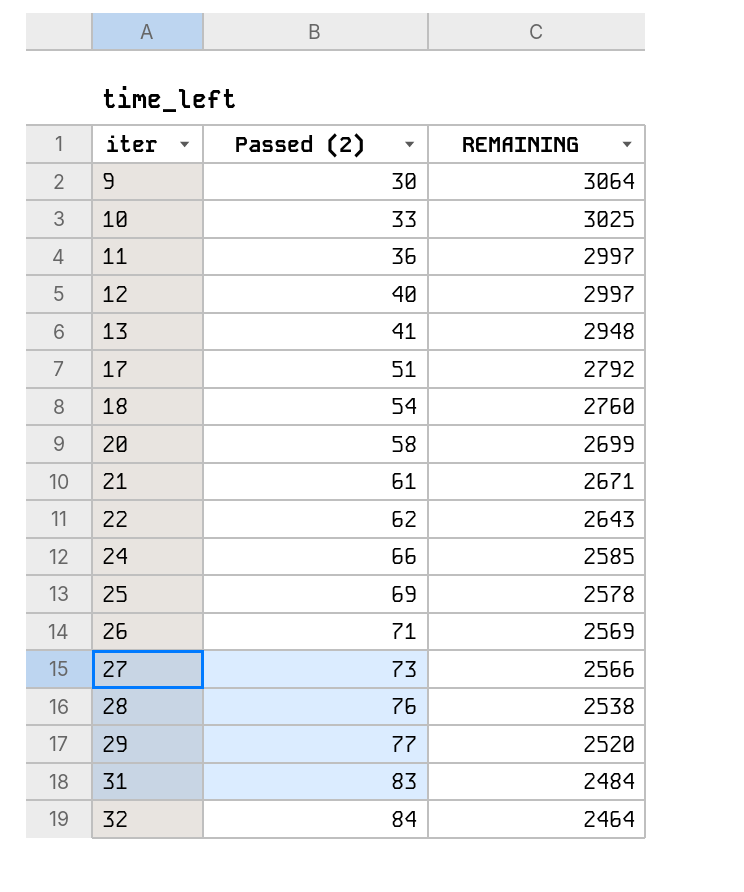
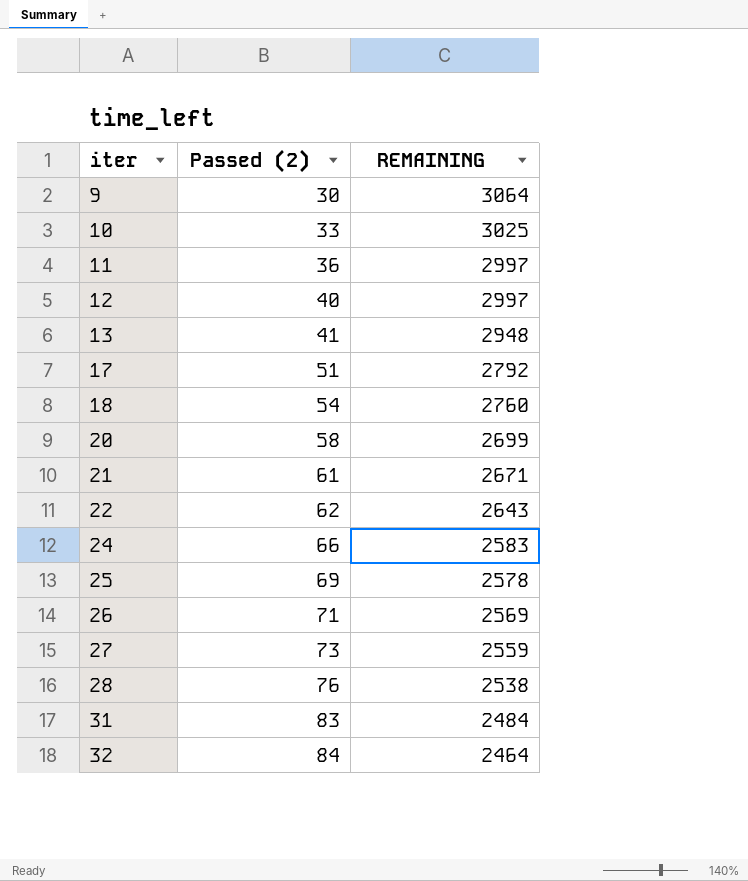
row 29: 77 | 2520 -> none
24 | REMAINING: 2585 -> 2583
27 | REMAINING: 2566 -> 2559

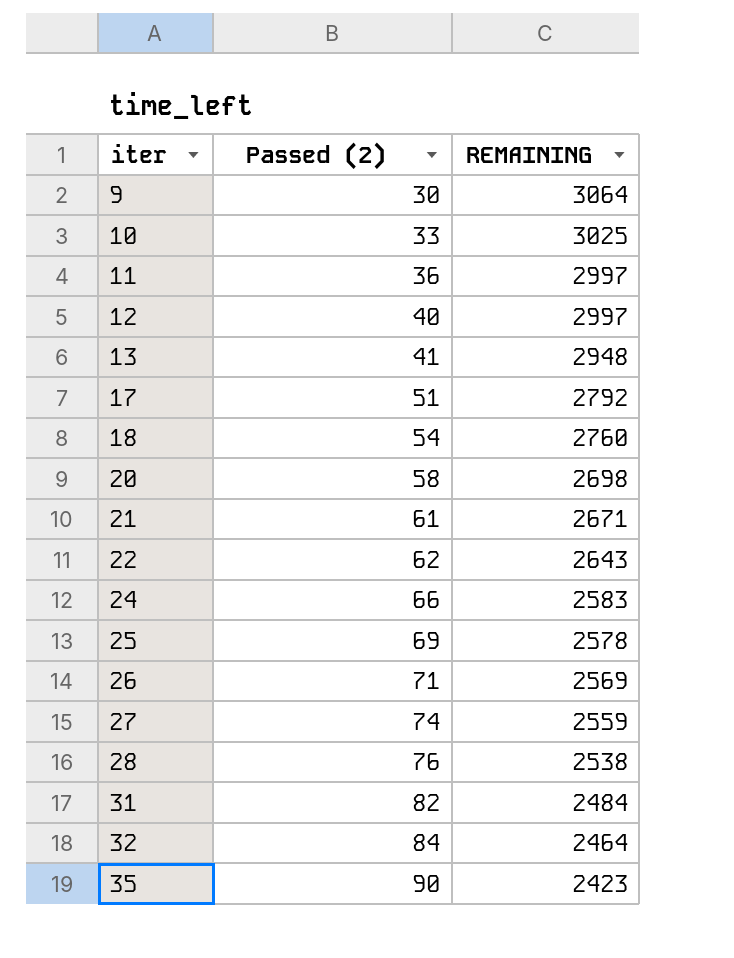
20 | REMAINING: 2699 -> 2698
27 | Passed (2): 73 -> 74
31 | Passed (2): 83 -> 82
row 35: none -> 90 | 2423

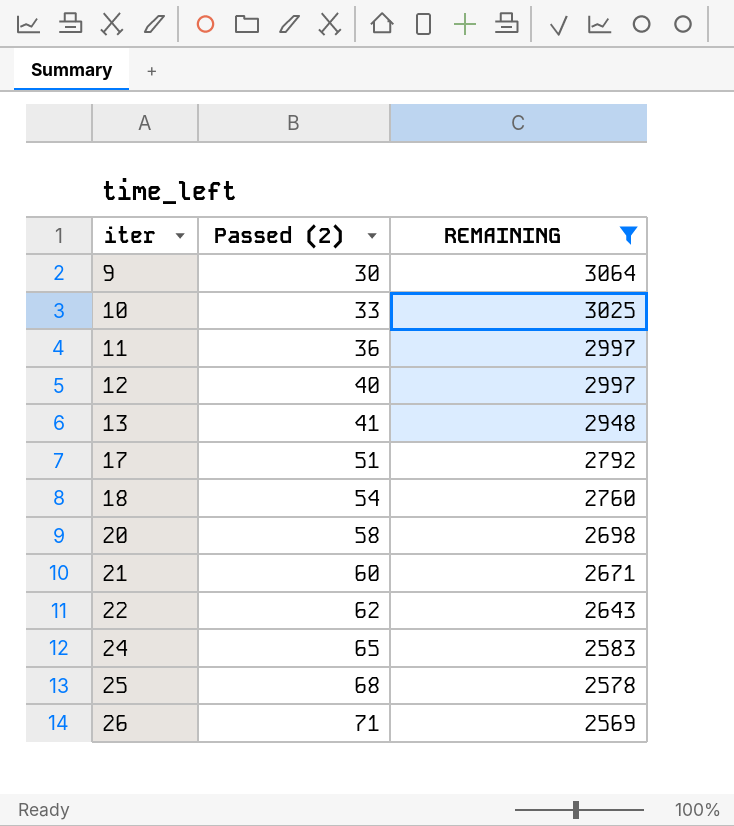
filter: none -> REMAINING >= 2569
21 | Passed (2): 61 -> 60
24 | Passed (2): 66 -> 65
25 | Passed (2): 69 -> 68

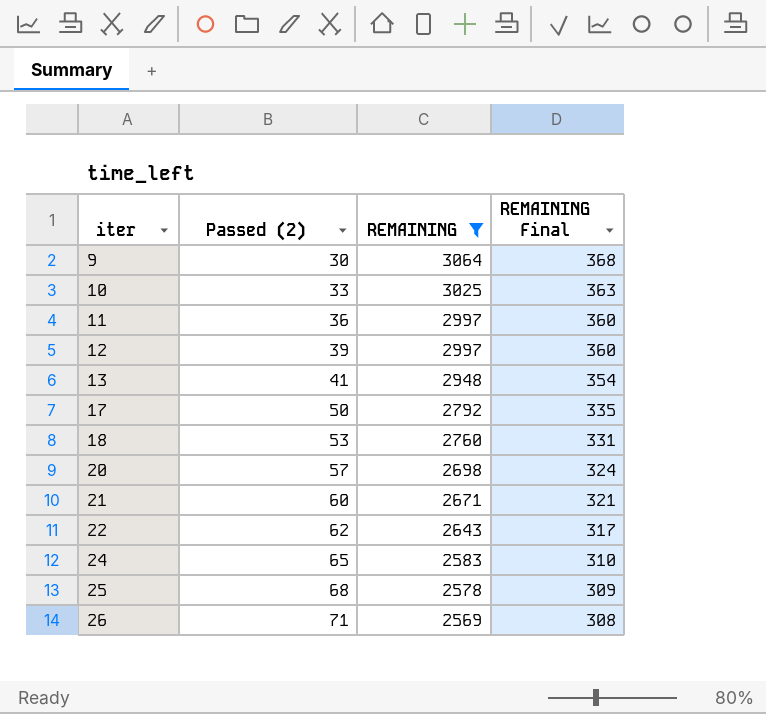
column REMAINING Final | formula: none -> [REMAINING] * 0.12
12 | Passed (2): 40 -> 39
17 | Passed (2): 51 -> 50
18 | Passed (2): 54 -> 53
20 | Passed (2): 58 -> 57

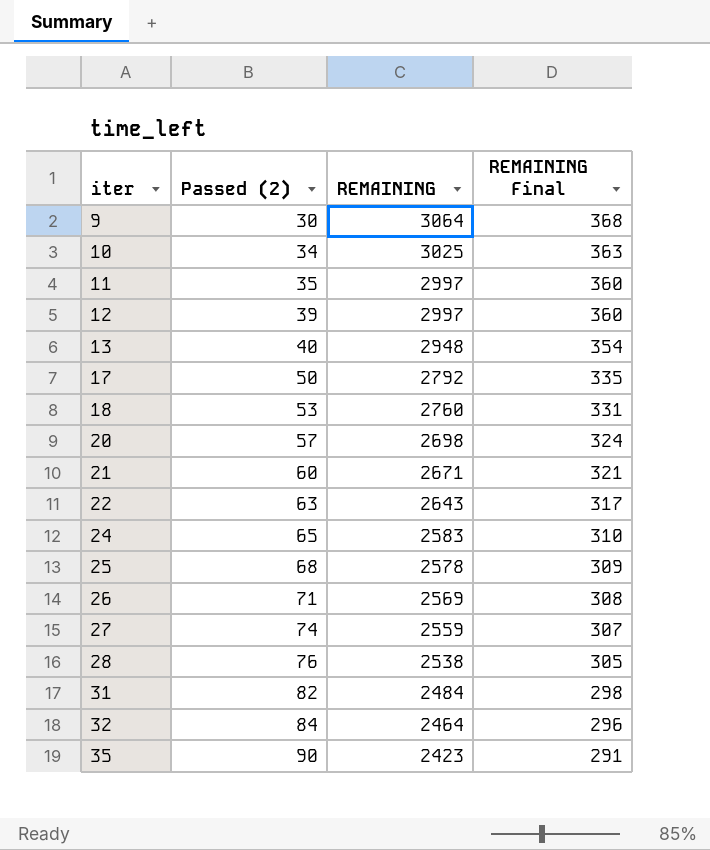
filter: REMAINING >= 2569 -> none
10 | Passed (2): 33 -> 34
11 | Passed (2): 36 -> 35
13 | Passed (2): 41 -> 40
22 | Passed (2): 62 -> 63

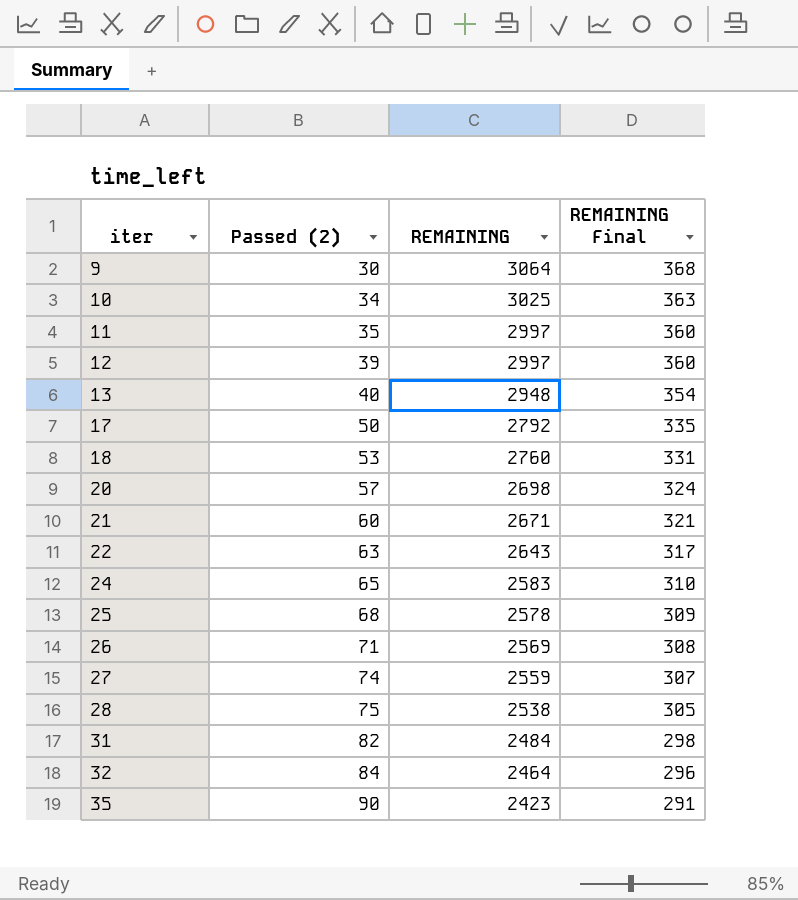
28 | Passed (2): 76 -> 75

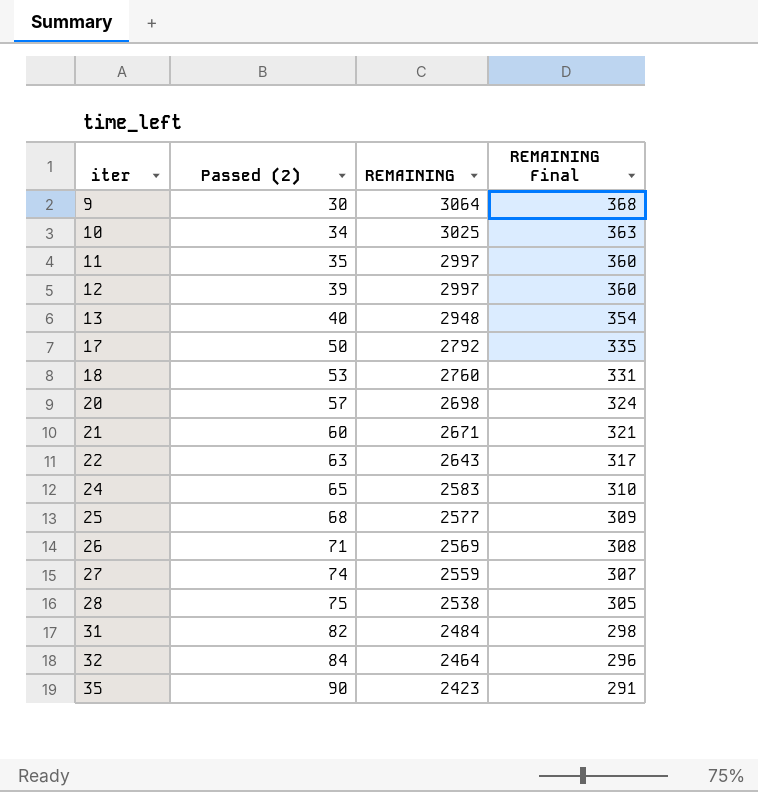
25 | REMAINING: 2578 -> 2577

